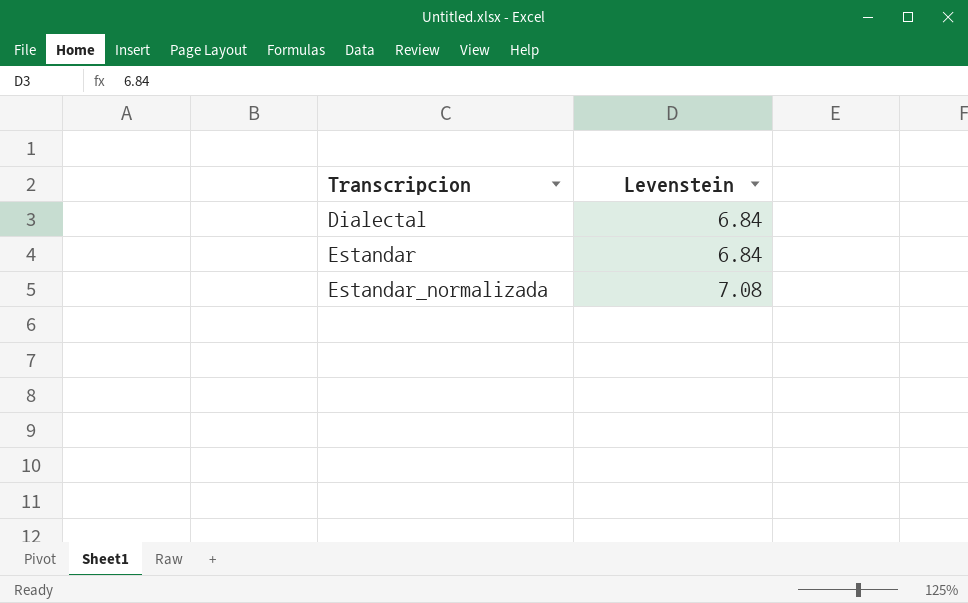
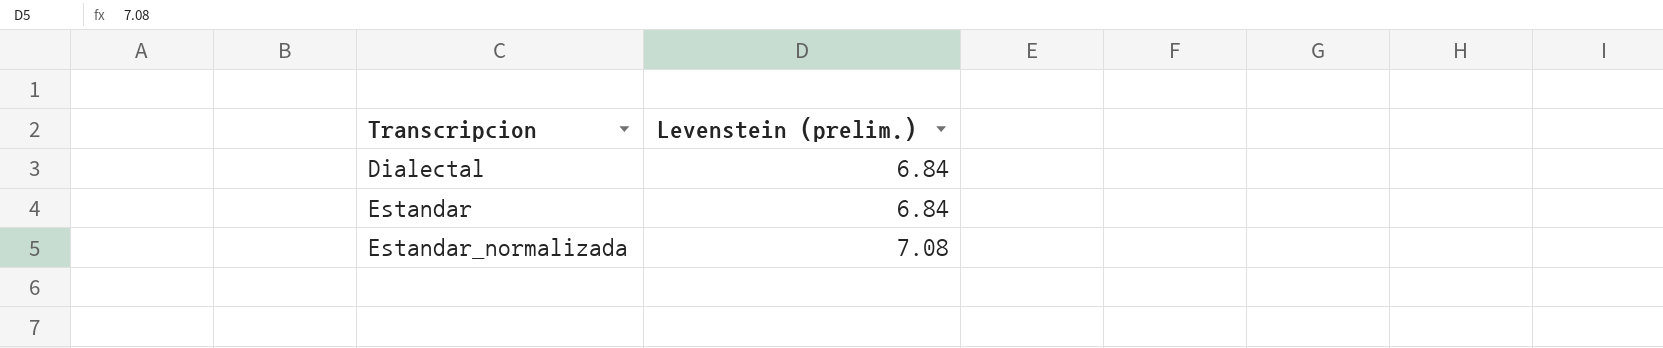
column name: Levenstein -> Levenstein (prelim.)

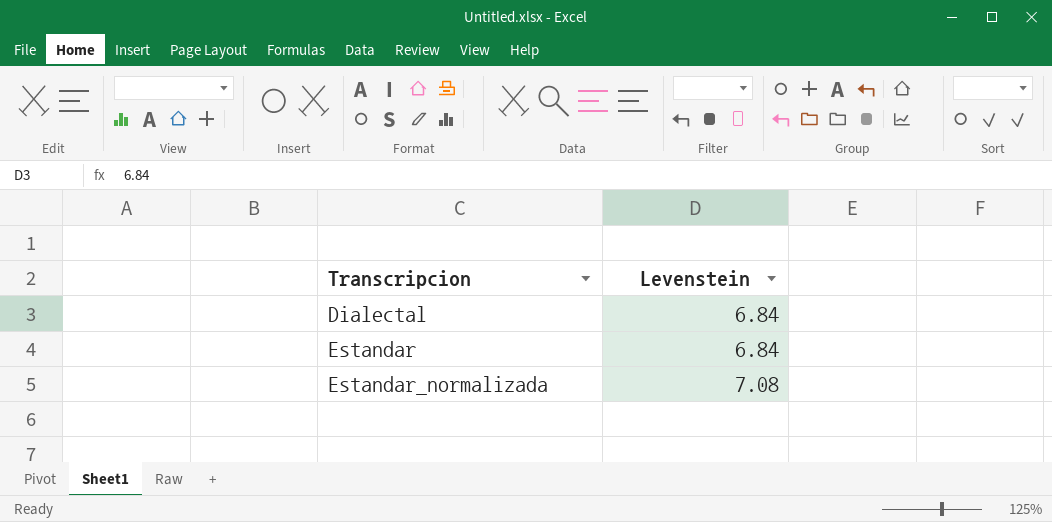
column name: Levenstein (prelim.) -> Levenstein

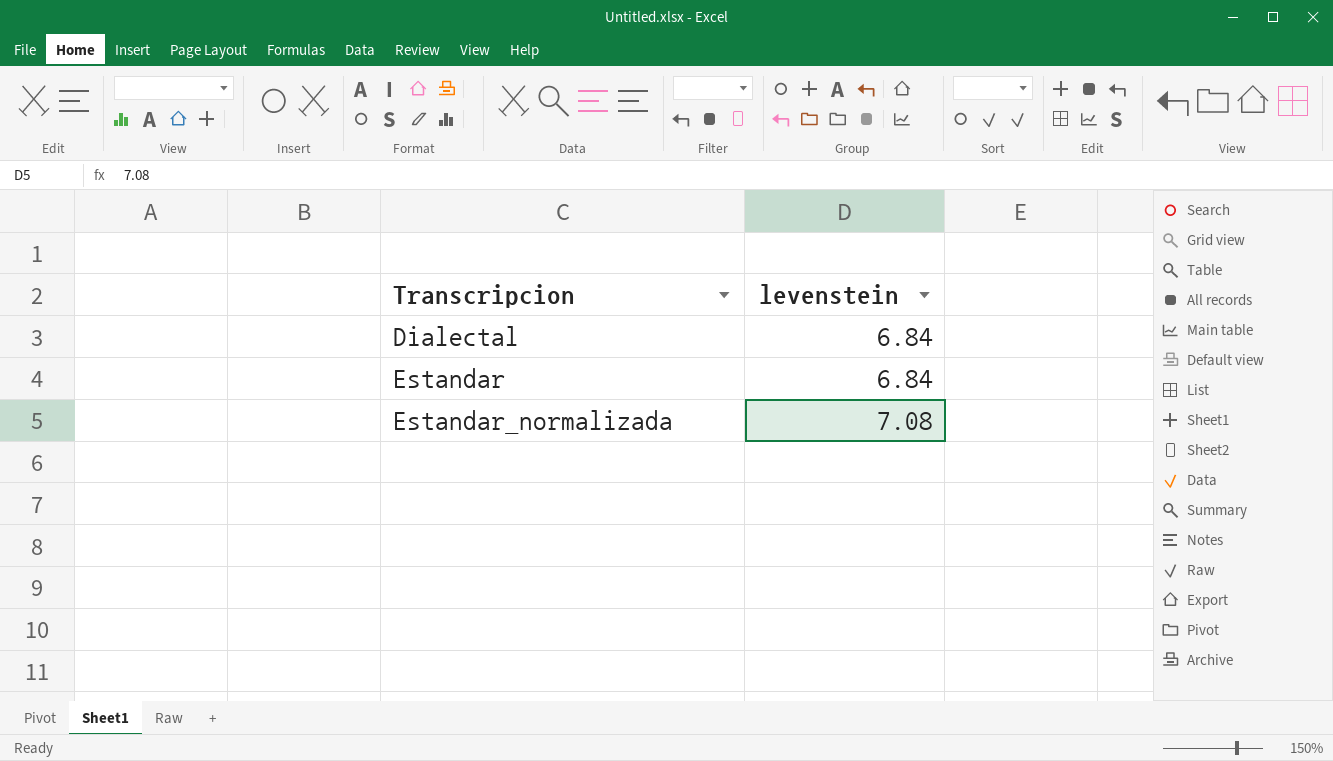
column name: Levenstein -> levenstein

